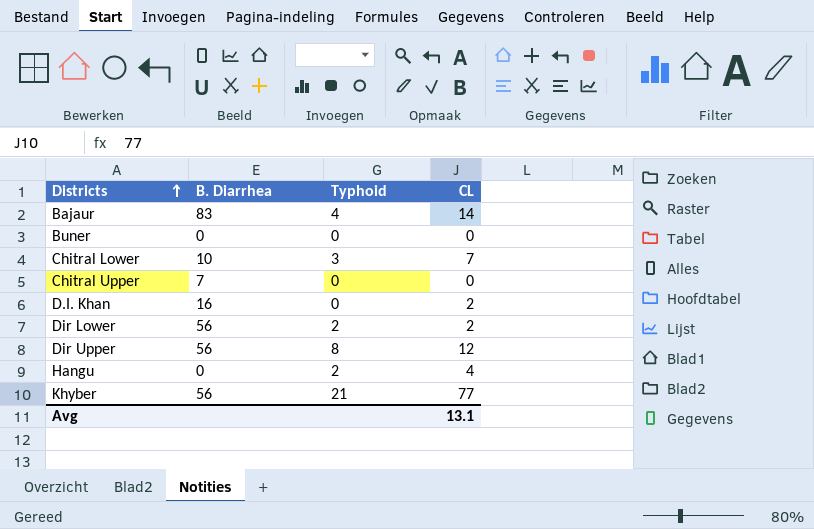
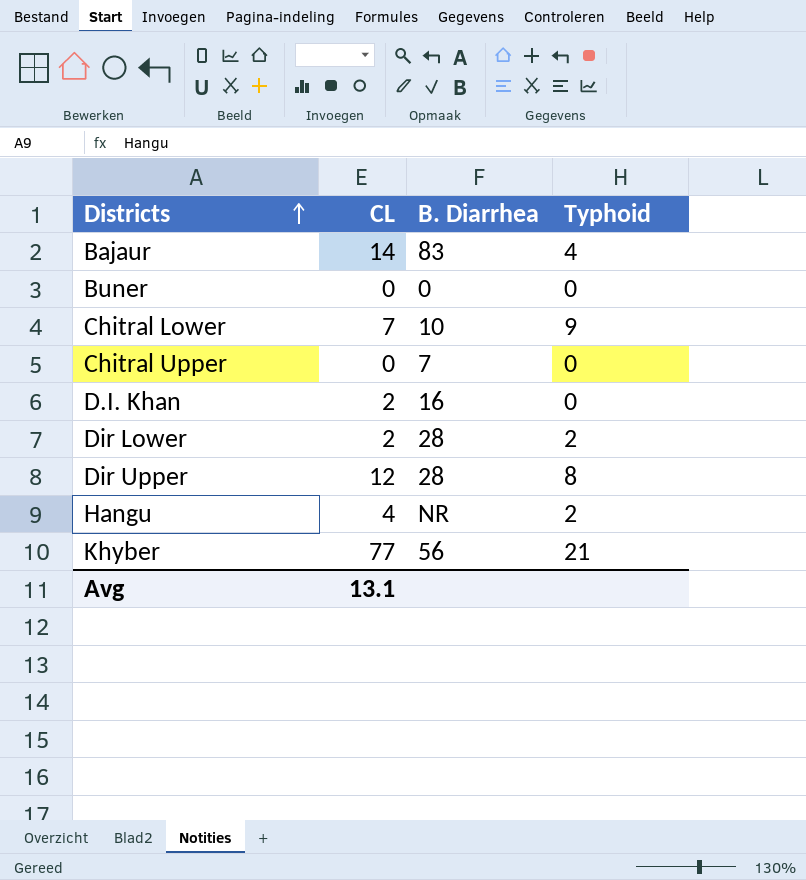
column CL | position: 4 -> 2
Chitral Lower | Typhoid: 3 -> 9
Dir Lower | B. Diarrhea: 56 -> 28
Dir Upper | B. Diarrhea: 56 -> 28
Hangu | B. Diarrhea: 0 -> NR

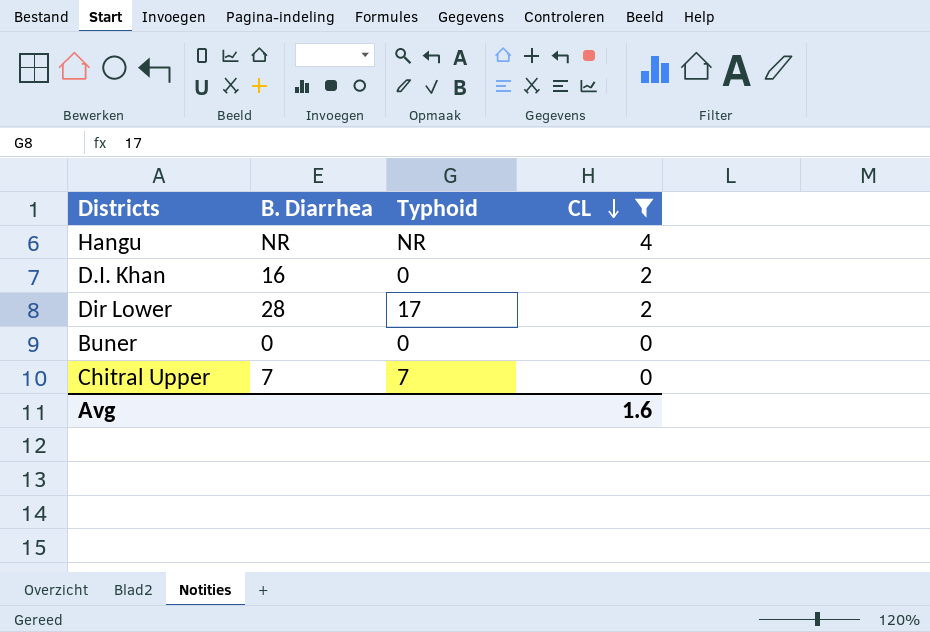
filter: none -> CL <= 4
row order: Districts ascending -> CL descending
column CL | position: 2 -> 4
Hangu | Typhoid: 2 -> NR
Dir Lower | Typhoid: 2 -> 17
Chitral Upper | Typhoid: 0 -> 7
Avg | CL: 13.1 -> 1.6

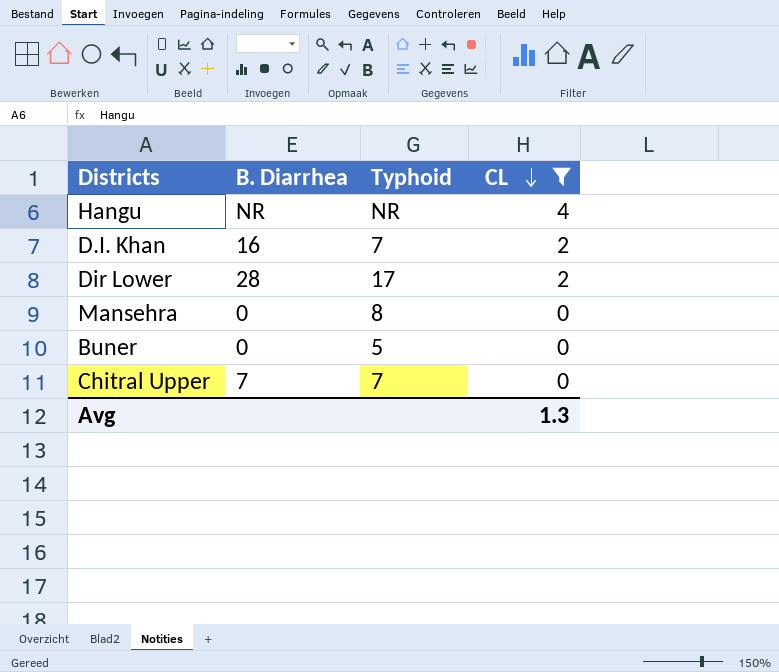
D.I. Khan | Typhoid: 0 -> 7
row Mansehra: none -> 0 | 8 | 0
Buner | Typhoid: 0 -> 5
Avg | CL: 1.6 -> 1.3

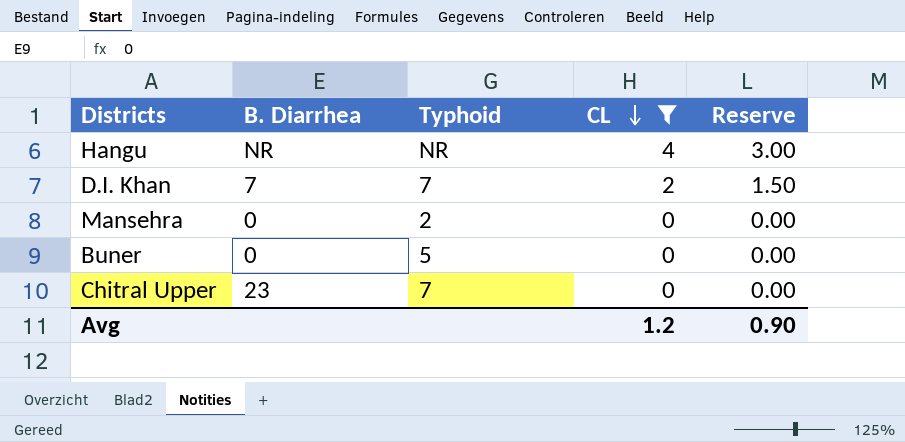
column Reserve | formula: none -> [CL] * 0.75
row Dir Lower: 28 | 17 | 2 -> none
D.I. Khan | B. Diarrhea: 16 -> 7
Mansehra | Typhoid: 8 -> 2
Chitral Upper | B. Diarrhea: 7 -> 23
Avg | CL: 1.3 -> 1.2

